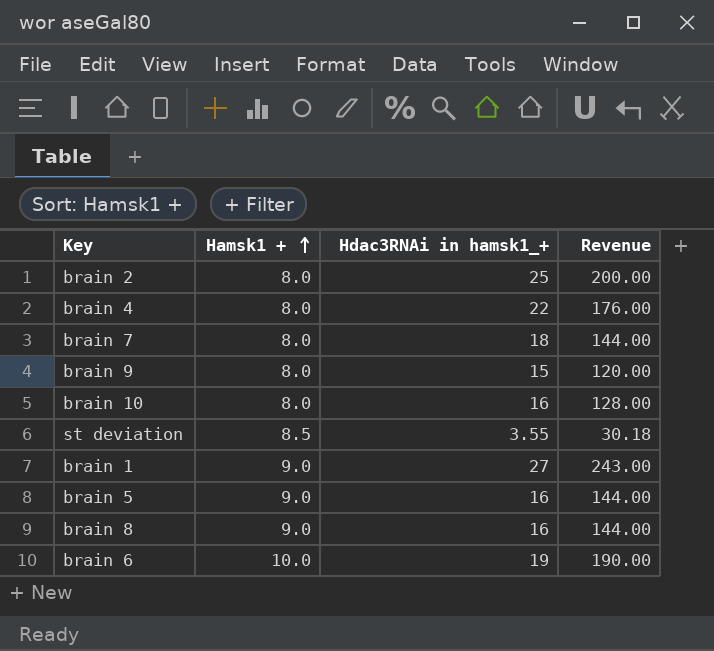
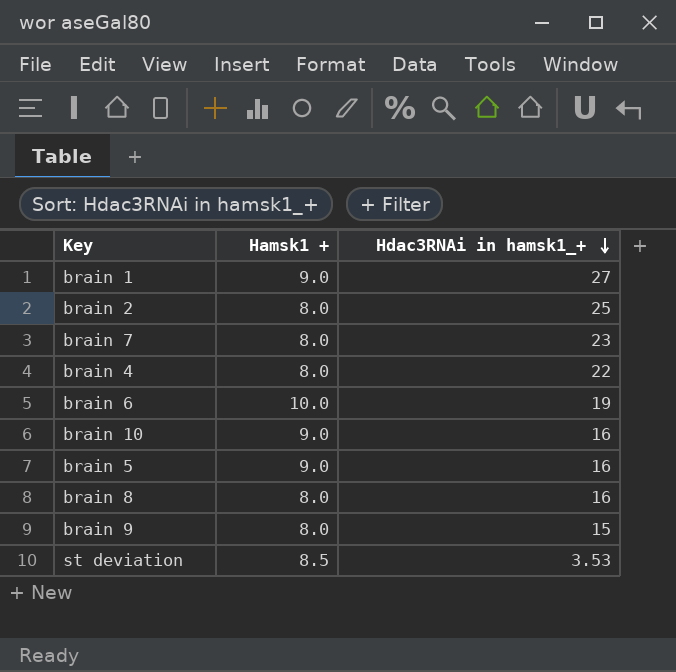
row order: Hamsk1 + ascending -> Hdac3RNAi in hamsk1_+ descending
column Revenue | formula: [Hamsk1 +] * [Hdac3RNAi in hamsk1_+] -> none
brain 7 | Hdac3RNAi in hamsk1_+: 18 -> 23
brain 10 | Hamsk1 +: 8.0 -> 9.0
brain 8 | Hamsk1 +: 9.0 -> 8.0
st deviation | Hdac3RNAi in hamsk1_+: 3.55 -> 3.53

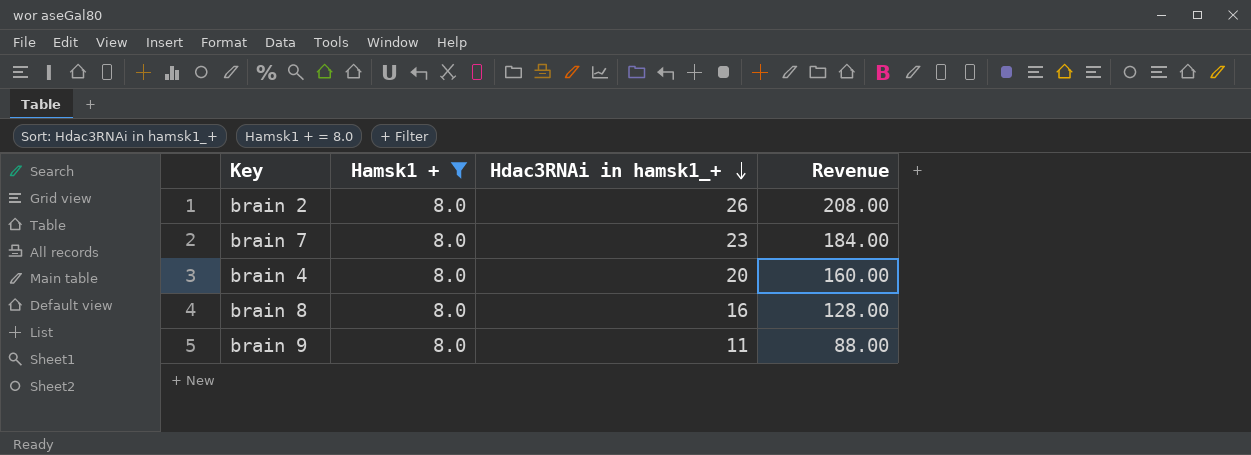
filter: none -> Hamsk1 + = 8.0
column Revenue | formula: none -> [Hamsk1 +] * [Hdac3RNAi in hamsk1_+]
brain 2 | Hdac3RNAi in hamsk1_+: 25 -> 26
brain 4 | Hdac3RNAi in hamsk1_+: 22 -> 20
brain 9 | Hdac3RNAi in hamsk1_+: 15 -> 11

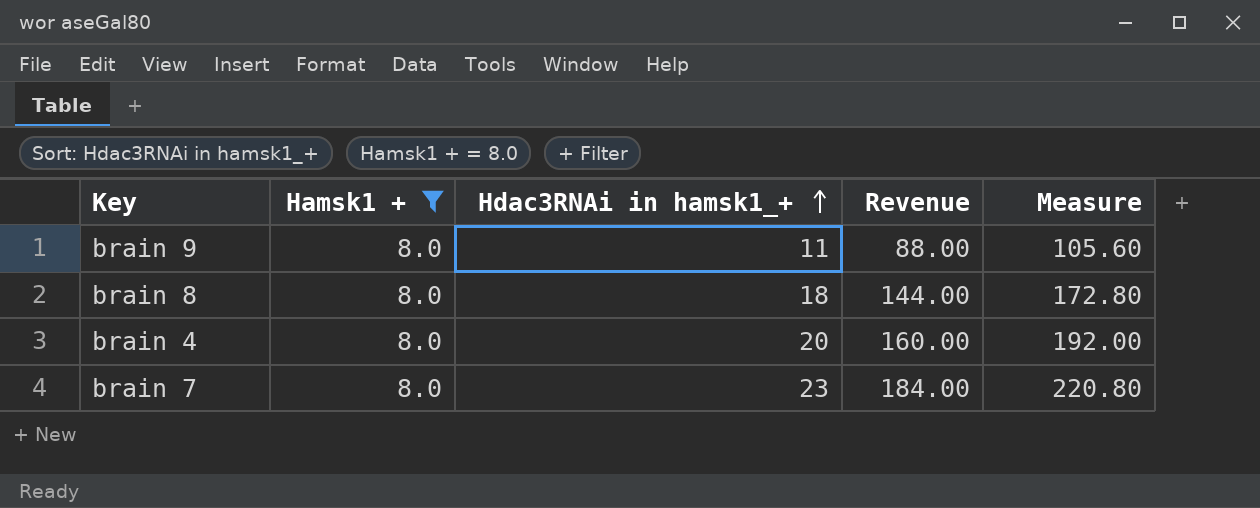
row order: Hdac3RNAi in hamsk1_+ descending -> Hdac3RNAi in hamsk1_+ ascending
column Measure | formula: none -> [Revenue] * 1.2
row brain 2: 8.0 | 26 | 208.00 -> none
brain 8 | Hdac3RNAi in hamsk1_+: 16 -> 18
brain 8 | Revenue: 128.00 -> 144.00

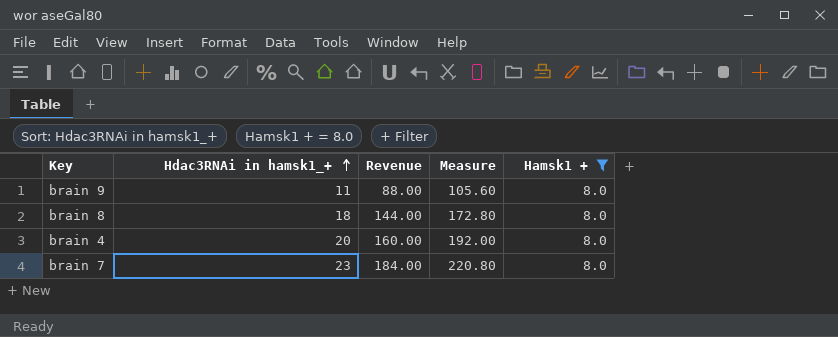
column Hamsk1 + | position: 2 -> 5

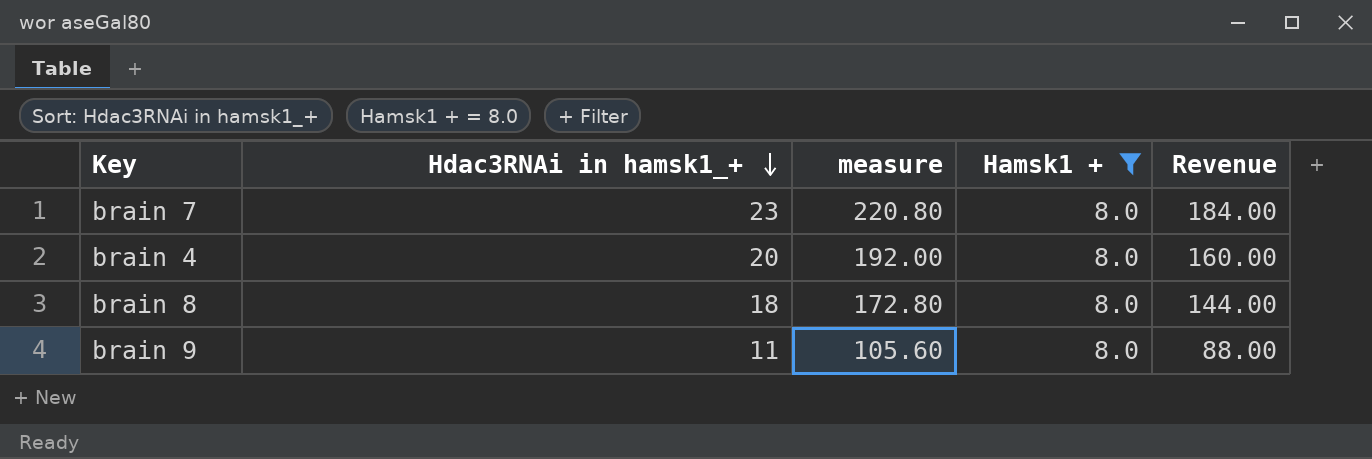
row order: Hdac3RNAi in hamsk1_+ ascending -> Hdac3RNAi in hamsk1_+ descending
column name: Measure -> measure
column Revenue | position: 3 -> 5

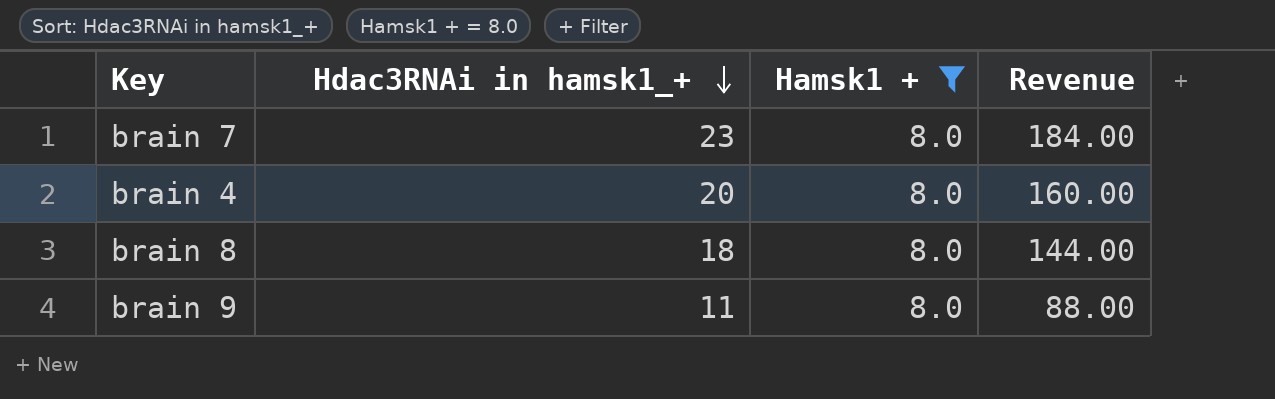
column measure | formula: [Revenue] * 1.2 -> none

